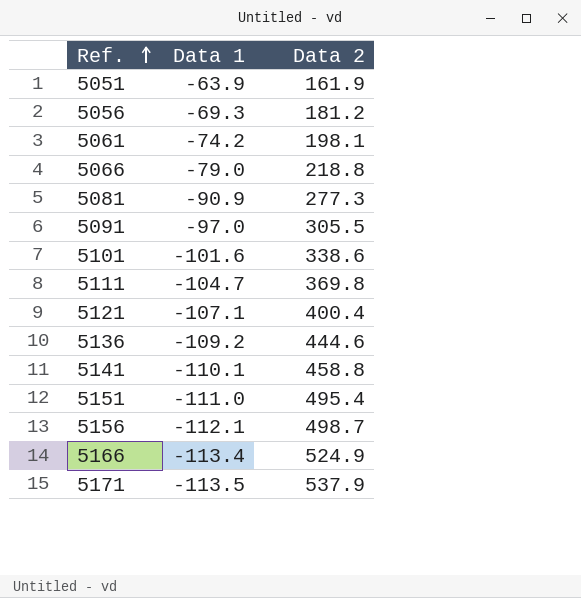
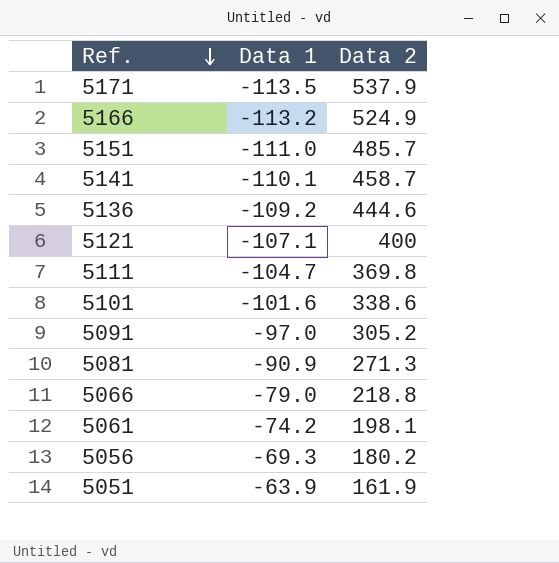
row order: Ref. ascending -> Ref. descending
row 5156: -112.1 | 498.7 -> none
5166 | Data 1: -113.4 -> -113.2
5151 | Data 2: 495.4 -> 485.7
5141 | Data 2: 458.8 -> 458.7
5121 | Data 2: 400.4 -> 400
5091 | Data 2: 305.5 -> 305.2
5081 | Data 2: 277.3 -> 271.3
5056 | Data 2: 181.2 -> 180.2

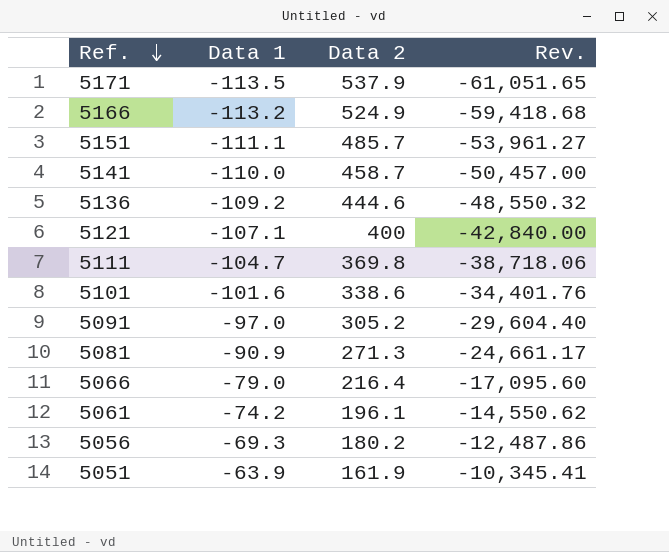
column Rev. | formula: none -> [Data 1] * [Data 2]
5151 | Data 1: -111.0 -> -111.1
5141 | Data 1: -110.1 -> -110.0
5066 | Data 2: 218.8 -> 216.4
5061 | Data 2: 198.1 -> 196.1

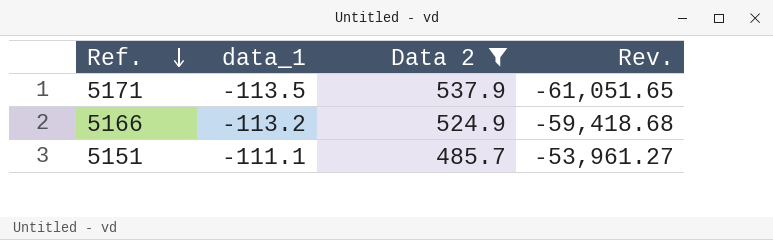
filter: none -> Data 2 >= 485.7
column name: Data 1 -> data_1

